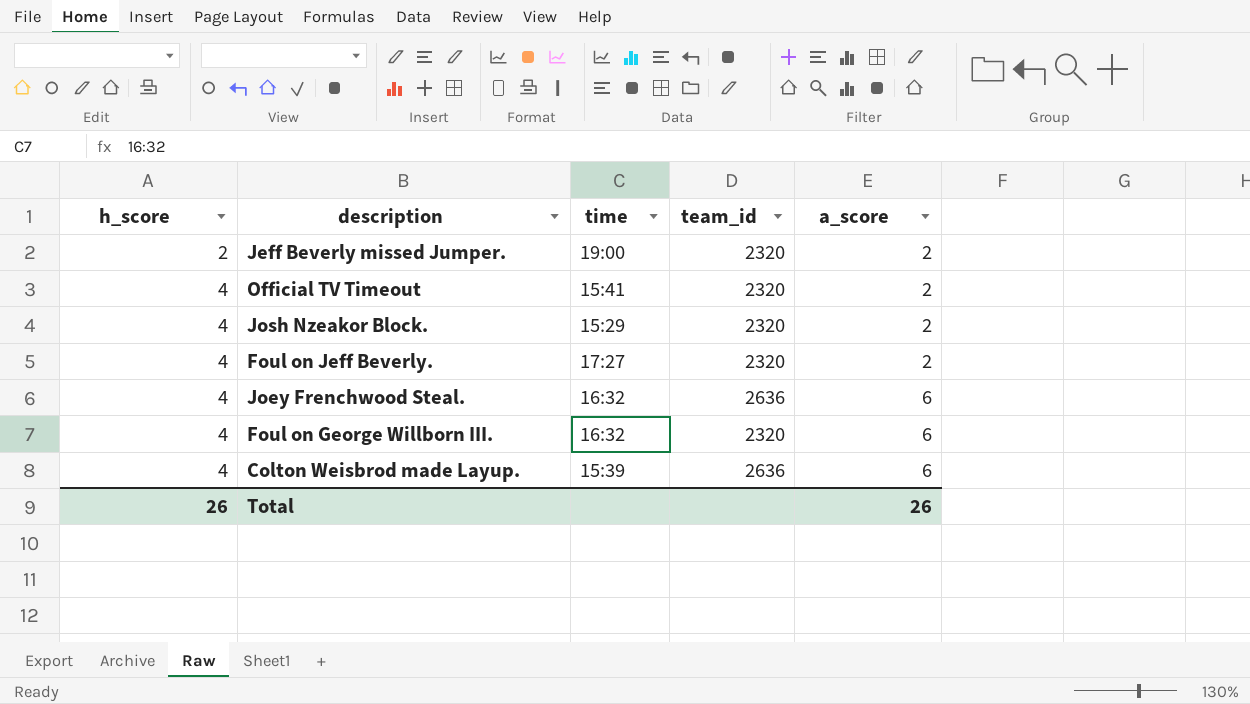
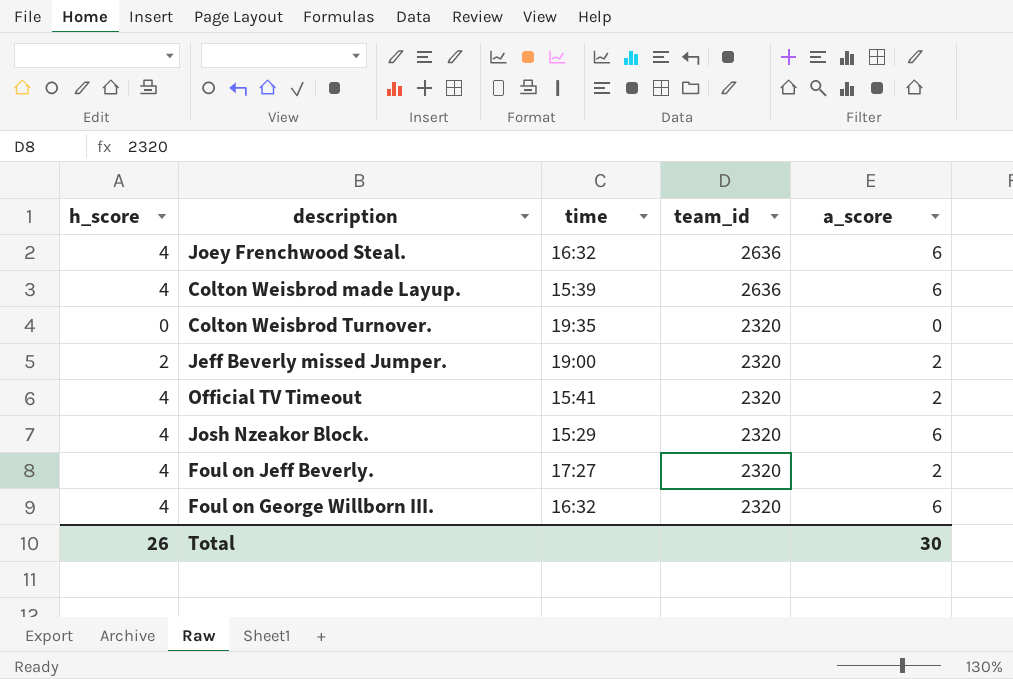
row order: h_score ascending -> team_id descending
row Colton Weisbrod Turnover.: none -> 0 | 19:35 | 2320 | 0
Josh Nzeakor Block. | a_score: 2 -> 6
Total | a_score: 26 -> 30

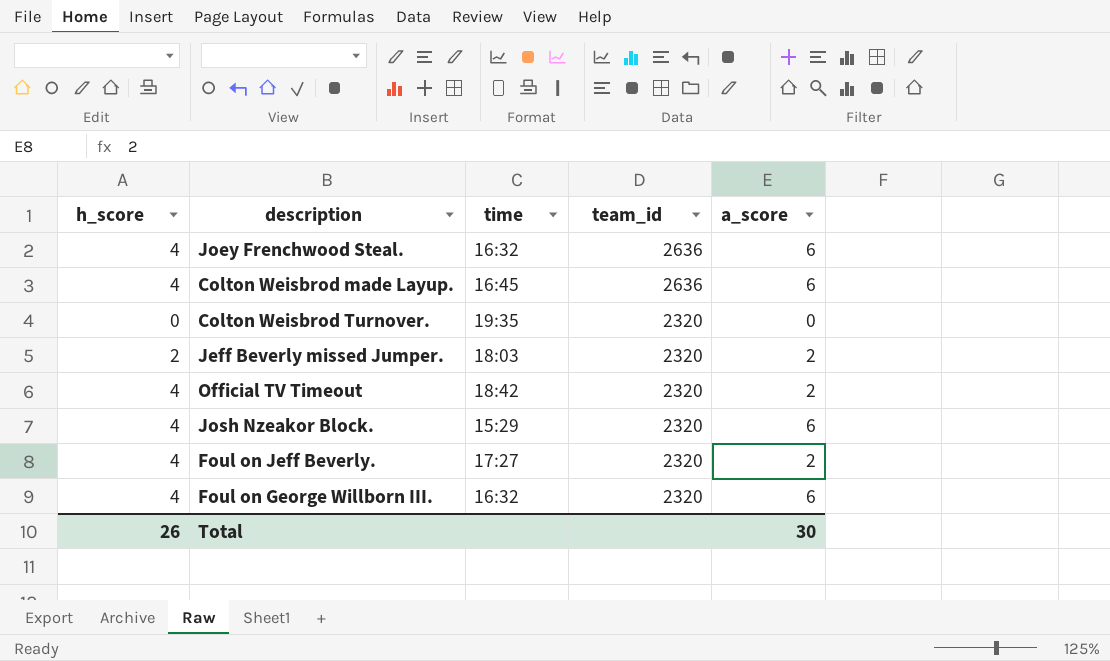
Colton Weisbrod made Layup. | time: 15:39 -> 16:45
Jeff Beverly missed Jumper. | time: 19:00 -> 18:03
Official TV Timeout | time: 15:41 -> 18:42

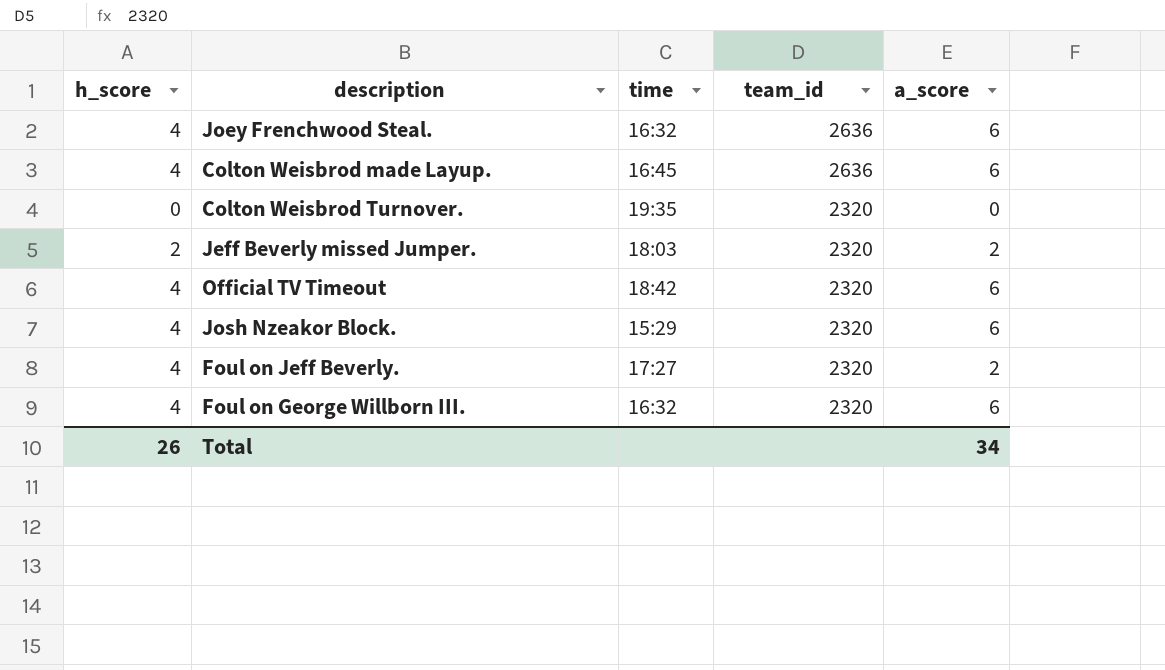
Official TV Timeout | a_score: 2 -> 6
Total | a_score: 30 -> 34

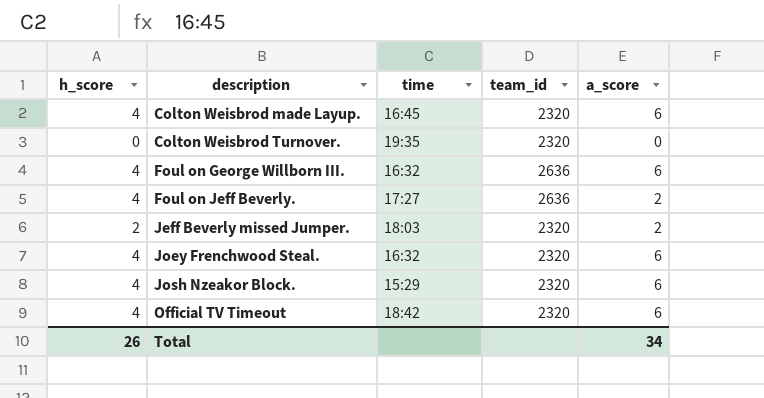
row order: team_id descending -> description ascending
Colton Weisbrod made Layup. | team_id: 2636 -> 2320
Foul on George Willborn III. | team_id: 2320 -> 2636
Foul on Jeff Beverly. | team_id: 2320 -> 2636
Joey Frenchwood Steal. | team_id: 2636 -> 2320

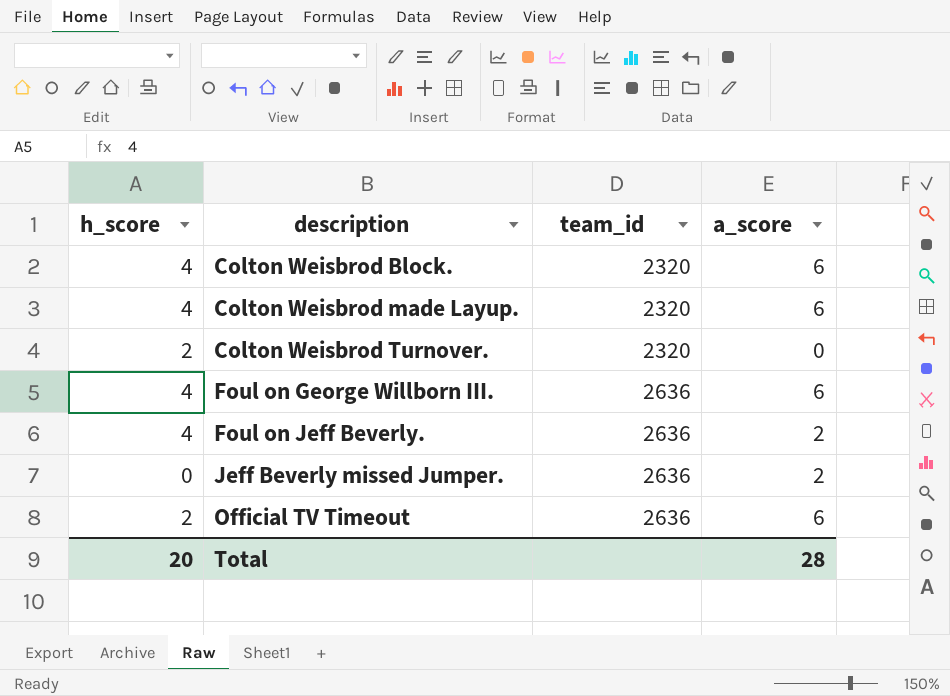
column time | position: 3 -> none
row Joey Frenchwood Steal.: 4 | 16:32 | 2320 | 6 -> none
row Josh Nzeakor Block.: 4 | 15:29 | 2320 | 6 -> none
row Colton Weisbrod Block.: none -> 4 | 2320 | 6
Colton Weisbrod Turnover. | h_score: 0 -> 2
Jeff Beverly missed Jumper. | h_score: 2 -> 0
Jeff Beverly missed Jumper. | team_id: 2320 -> 2636
Official TV Timeout | h_score: 4 -> 2
Official TV Timeout | team_id: 2320 -> 2636
Total | h_score: 26 -> 20
Total | a_score: 34 -> 28

